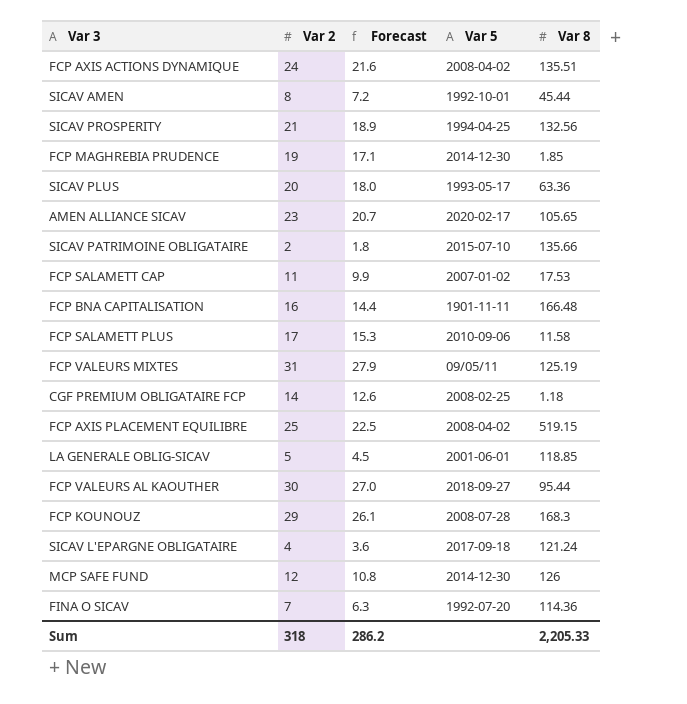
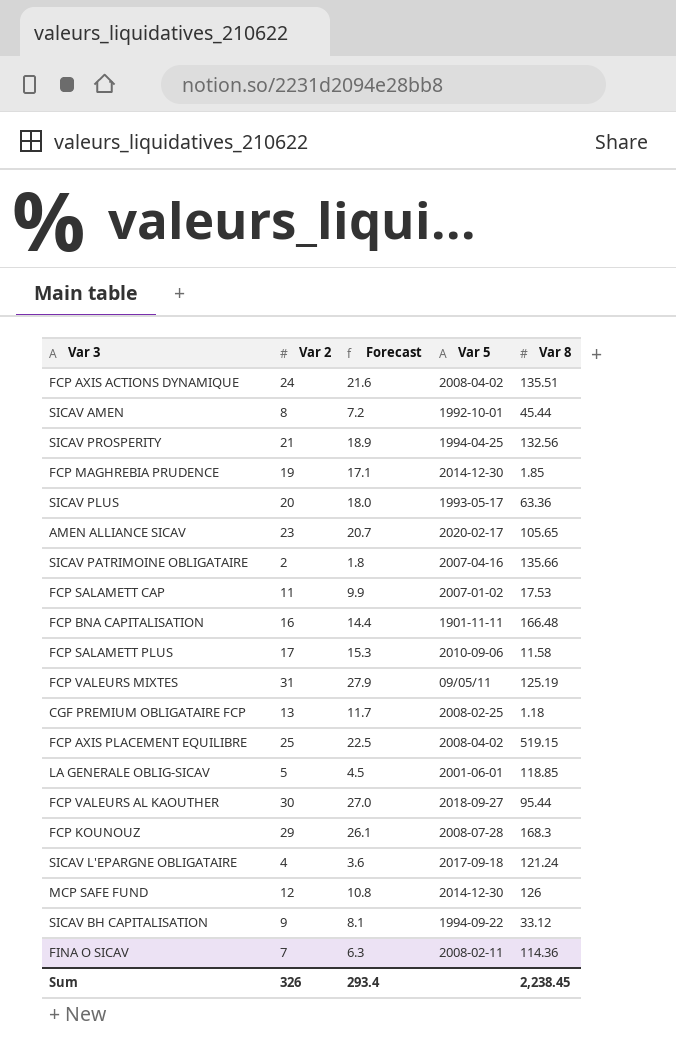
SICAV PATRIMOINE OBLIGATAIRE | Var 5: 2015-07-10 -> 2007-04-16
CGF PREMIUM OBLIGATAIRE FCP | Var 2: 14 -> 13
CGF PREMIUM OBLIGATAIRE FCP | Forecast: 12.6 -> 11.7
row SICAV BH CAPITALISATION: none -> 9 | 8.1 | 1994-09-22 | 33.12
FINA O SICAV | Var 5: 1992-07-20 -> 2008-02-11
Sum | Var 2: 318 -> 326
Sum | Forecast: 286.2 -> 293.4
Sum | Var 8: 2,205.33 -> 2,238.45

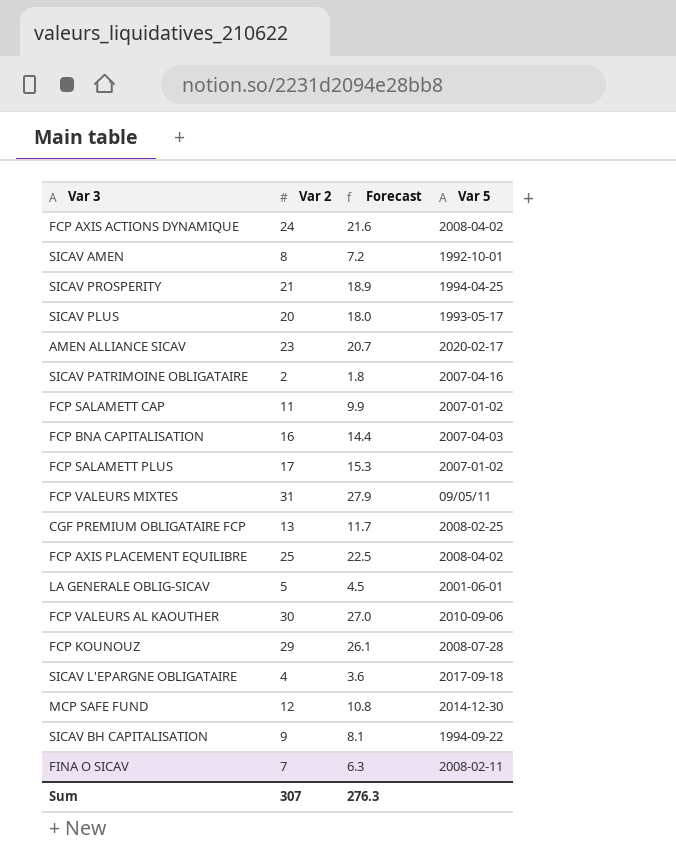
column Var 8 | position: 5 -> none
row FCP MAGHREBIA PRUDENCE: 19 | 17.1 | 2014-12-30 | 1.85 -> none
FCP BNA CAPITALISATION | Var 5: 1901-11-11 -> 2007-04-03
FCP SALAMETT PLUS | Var 5: 2010-09-06 -> 2007-01-02
FCP VALEURS AL KAOUTHER | Var 5: 2018-09-27 -> 2010-09-06
Sum | Var 2: 326 -> 307
Sum | Forecast: 293.4 -> 276.3

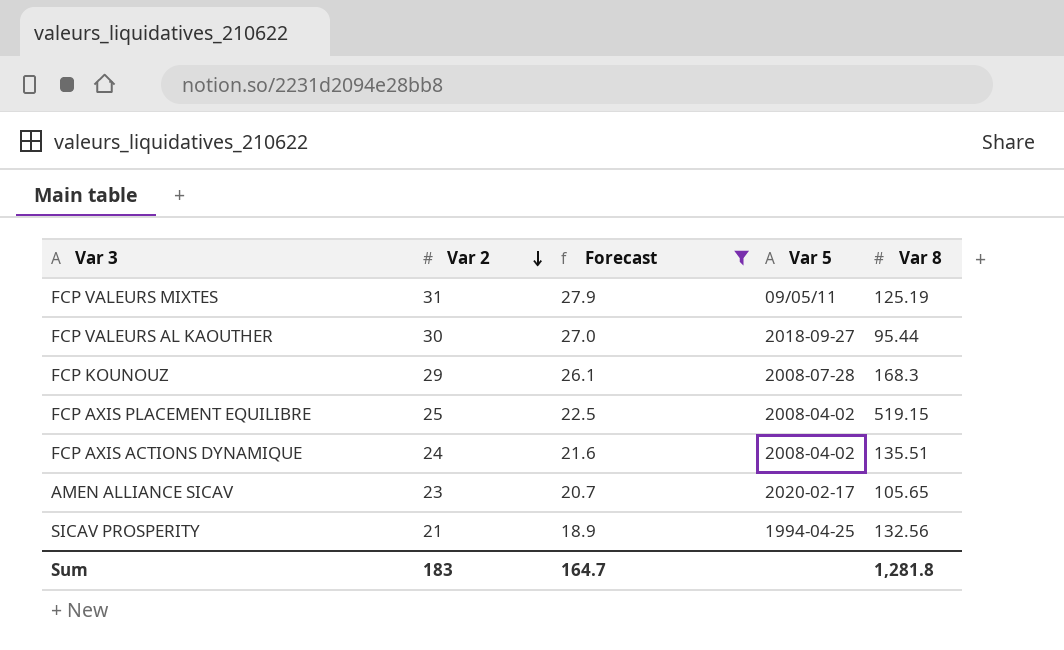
filter: none -> Forecast >= 18.9
row order: none -> Var 2 descending
column Var 8 | position: none -> 5
FCP VALEURS AL KAOUTHER | Var 5: 2010-09-06 -> 2018-09-27
Sum | Var 2: 307 -> 183
Sum | Forecast: 276.3 -> 164.7

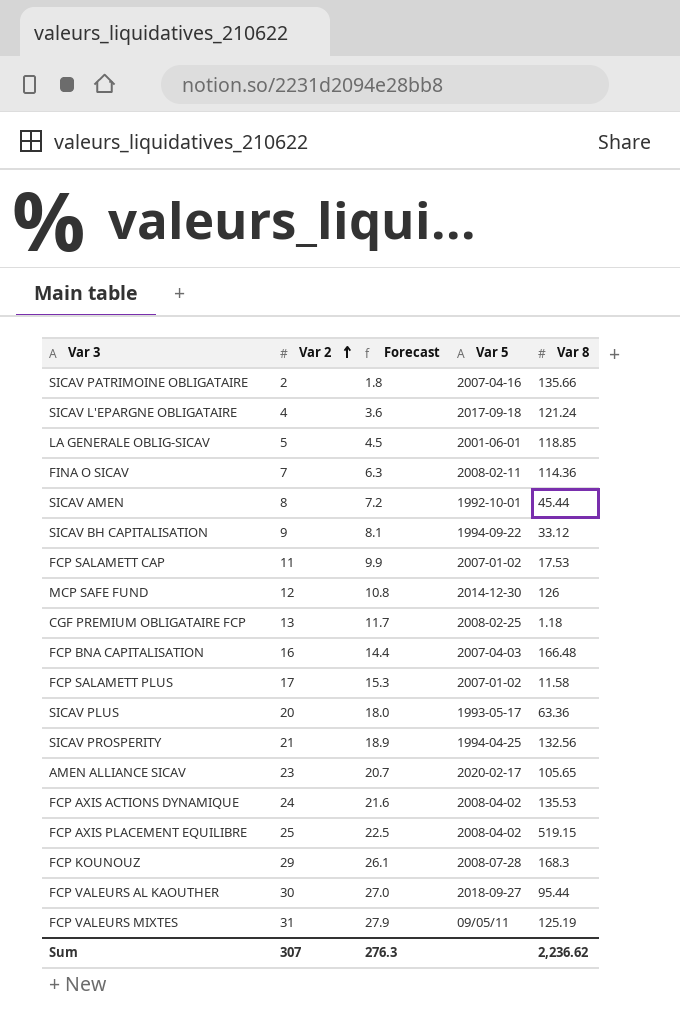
filter: Forecast >= 18.9 -> none
row order: Var 2 descending -> Var 2 ascending
FCP AXIS ACTIONS DYNAMIQUE | Var 8: 135.51 -> 135.53
Sum | Var 2: 183 -> 307
Sum | Forecast: 164.7 -> 276.3
Sum | Var 8: 1,281.8 -> 2,236.62

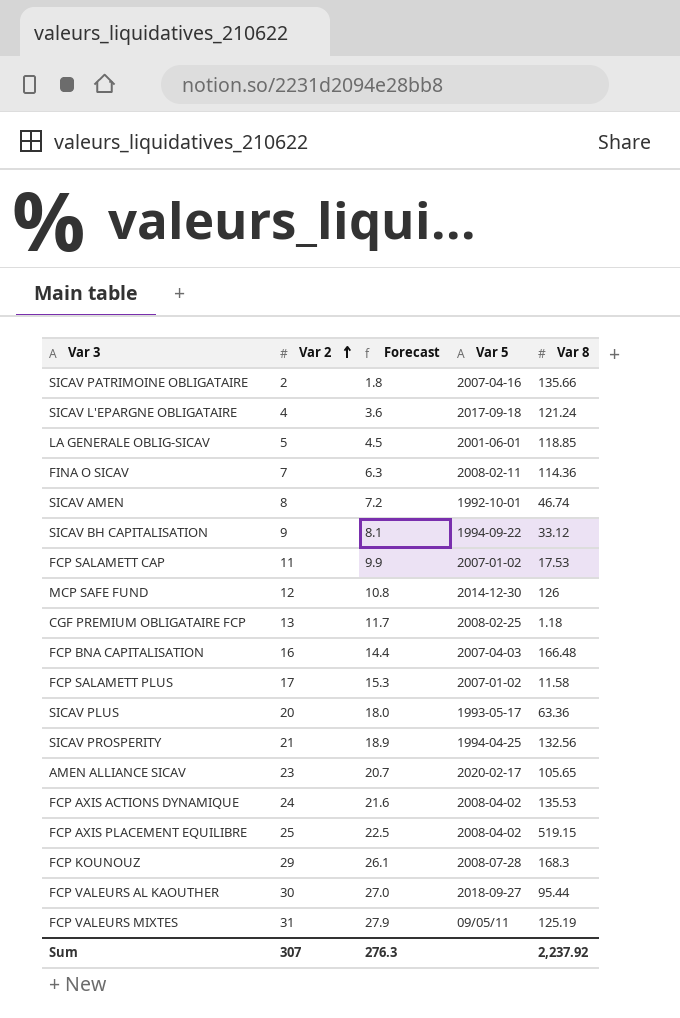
SICAV AMEN | Var 8: 45.44 -> 46.74
Sum | Var 8: 2,236.62 -> 2,237.92

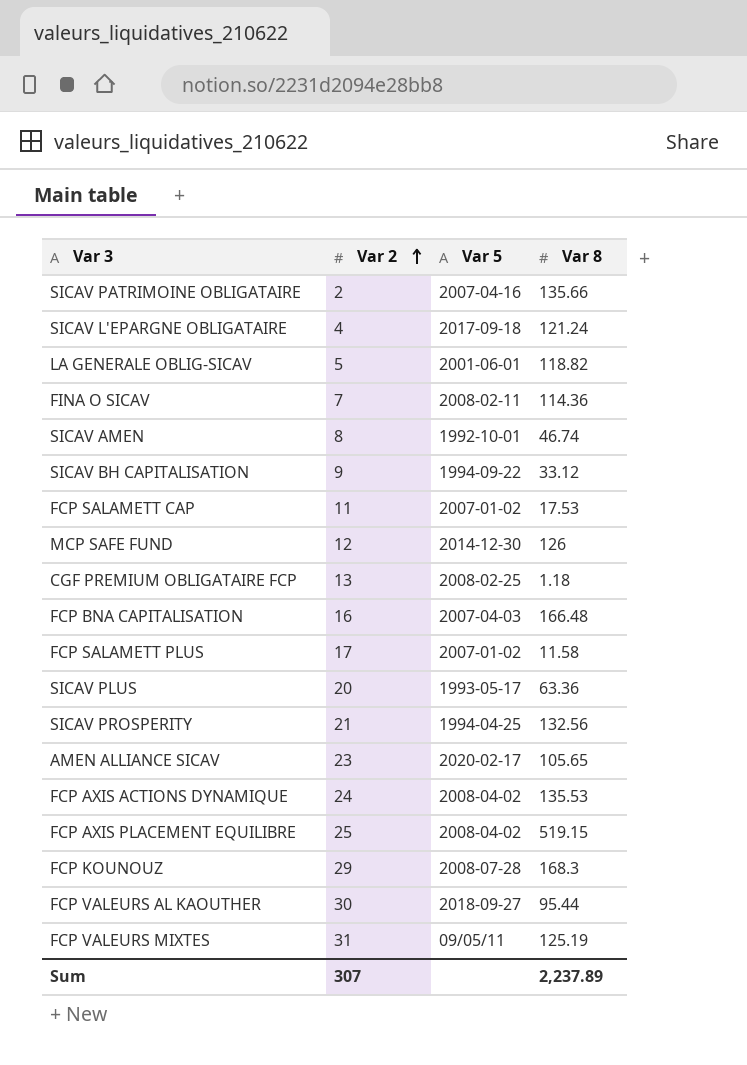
column Forecast | formula: [Var 2] * 0.9 -> none
LA GENERALE OBLIG-SICAV | Var 8: 118.85 -> 118.82
Sum | Var 8: 2,237.92 -> 2,237.89

